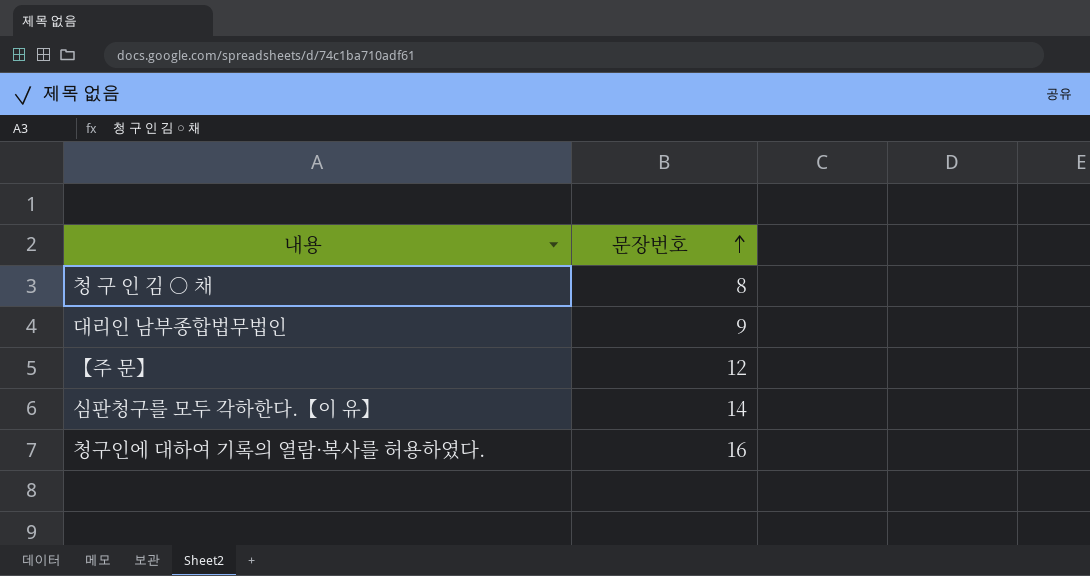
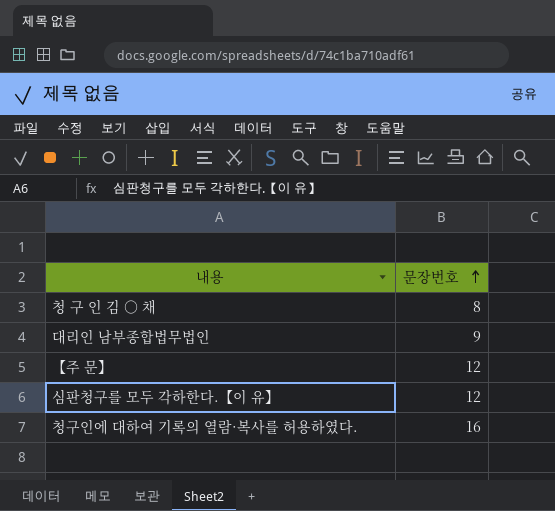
심판청구를 모두 각하한다.【이 유】 | 문장번호: 14 -> 12

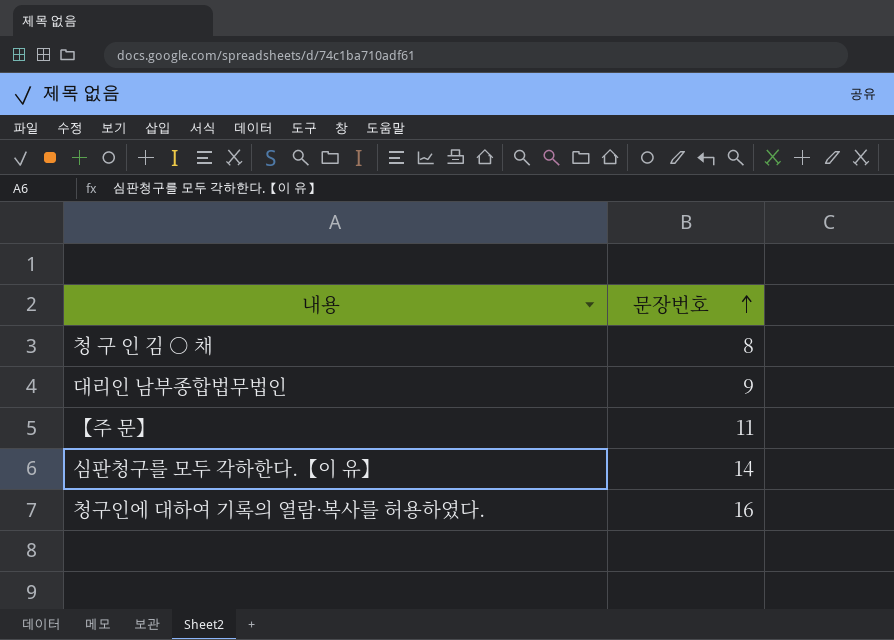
【주 문】 | 문장번호: 12 -> 11
심판청구를 모두 각하한다.【이 유】 | 문장번호: 12 -> 14

